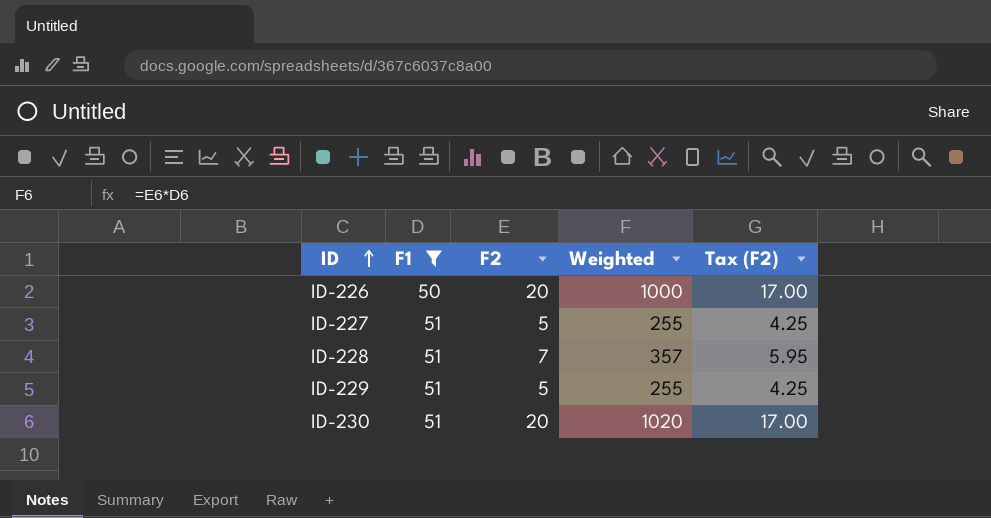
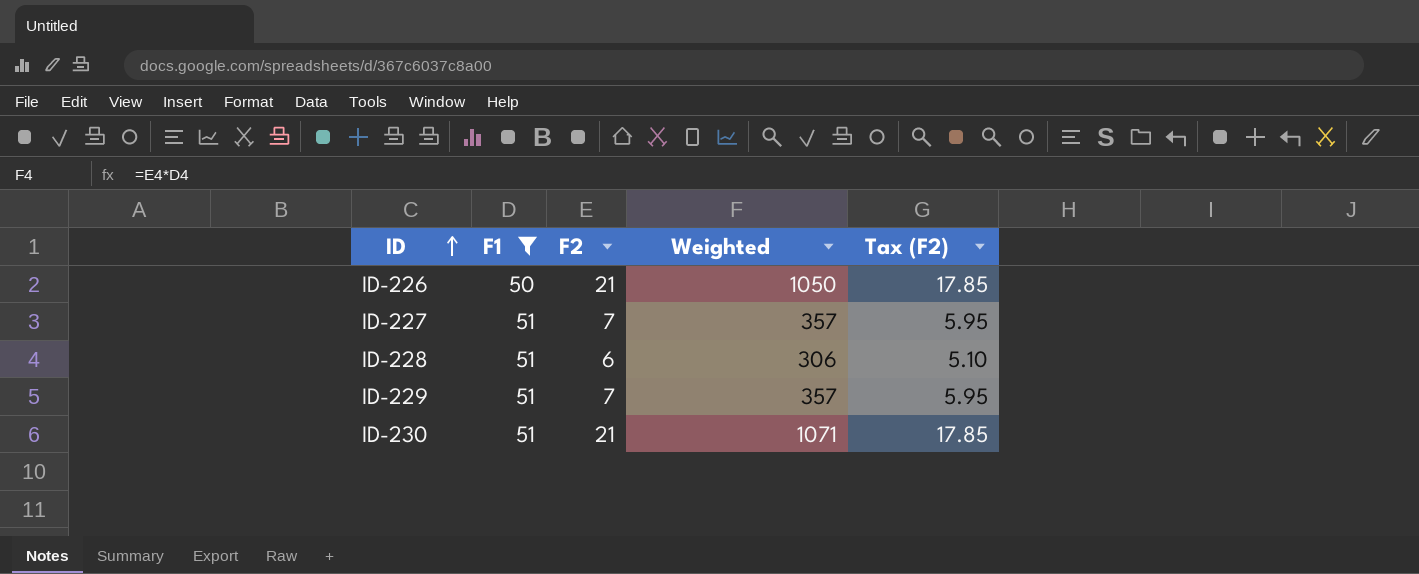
ID-226 | F2: 20 -> 21
ID-226 | Weighted: 1000 -> 1050
ID-226 | Tax (F2): 17.00 -> 17.85
ID-227 | F2: 5 -> 7
ID-227 | Weighted: 255 -> 357
ID-227 | Tax (F2): 4.25 -> 5.95
ID-228 | F2: 7 -> 6
ID-228 | Weighted: 357 -> 306
ID-228 | Tax (F2): 5.95 -> 5.10
ID-229 | F2: 5 -> 7
ID-229 | Weighted: 255 -> 357
ID-229 | Tax (F2): 4.25 -> 5.95
ID-230 | F2: 20 -> 21
ID-230 | Weighted: 1020 -> 1071
ID-230 | Tax (F2): 17.00 -> 17.85

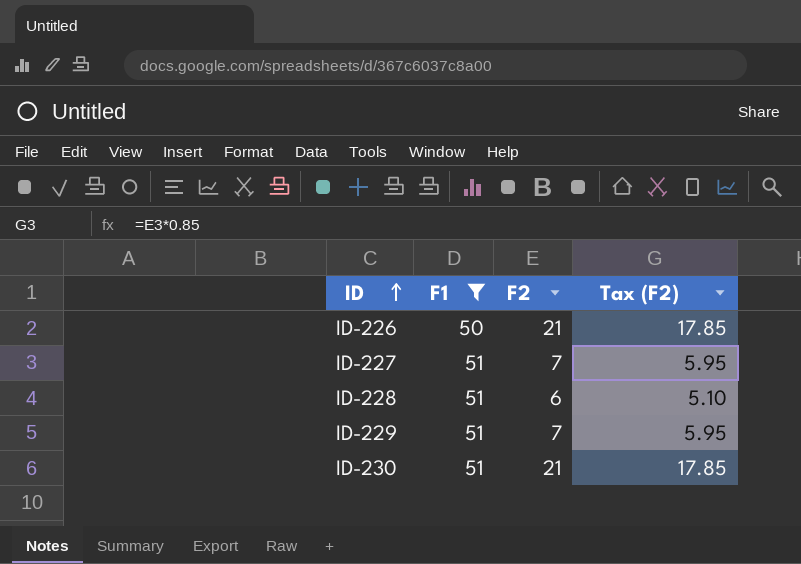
column Weighted | formula: [F1] * [F2] -> none

